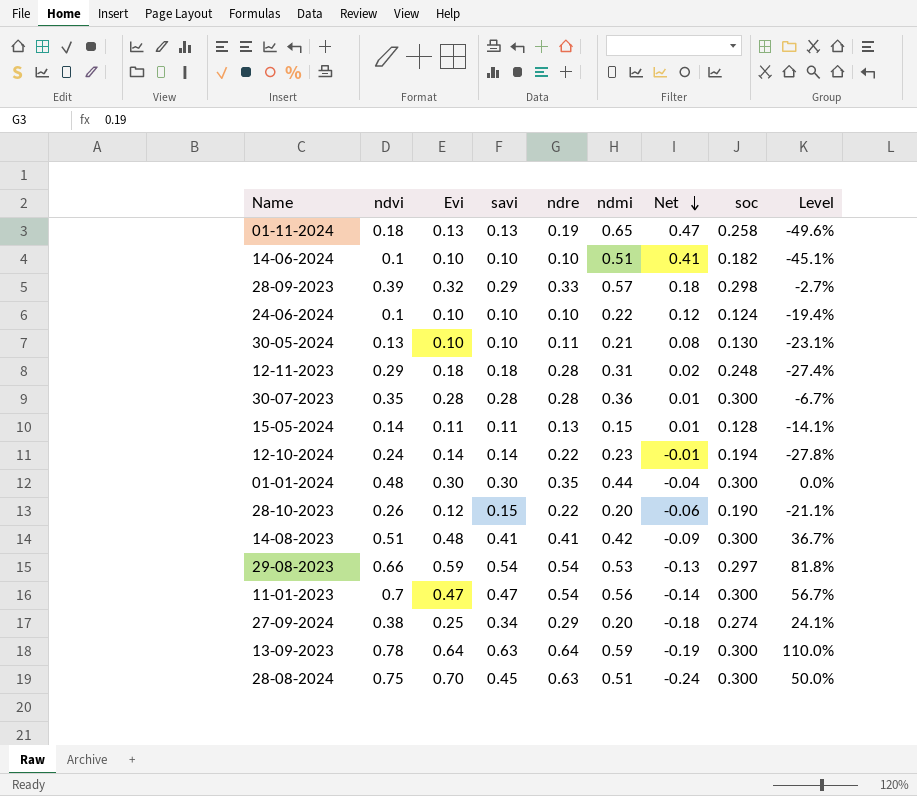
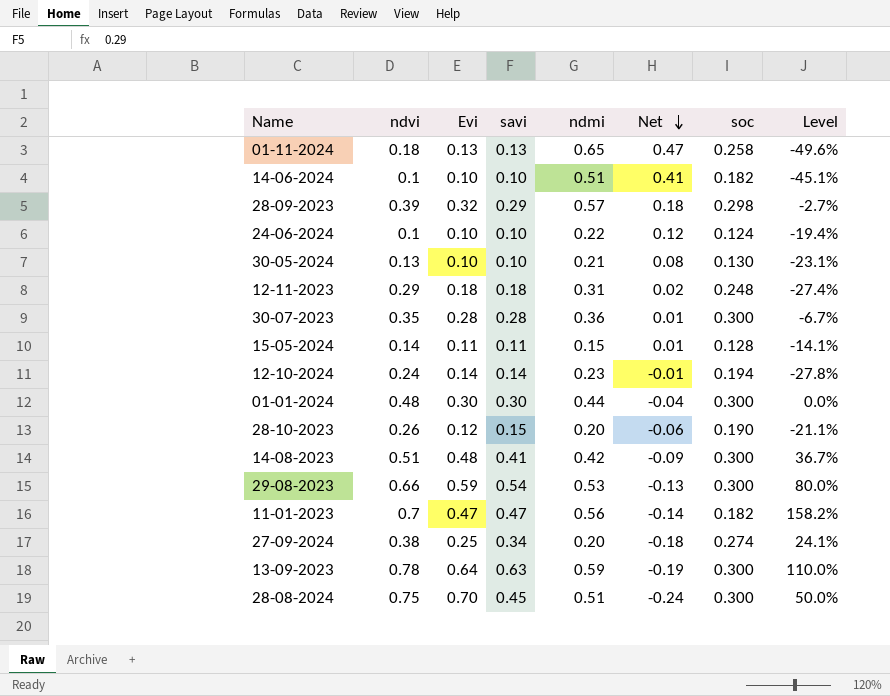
column ndre | position: 5 -> none
29-08-2023 | soc: 0.297 -> 0.300
29-08-2023 | Level: 81.8% -> 80.0%
11-01-2023 | soc: 0.300 -> 0.182
11-01-2023 | Level: 56.7% -> 158.2%

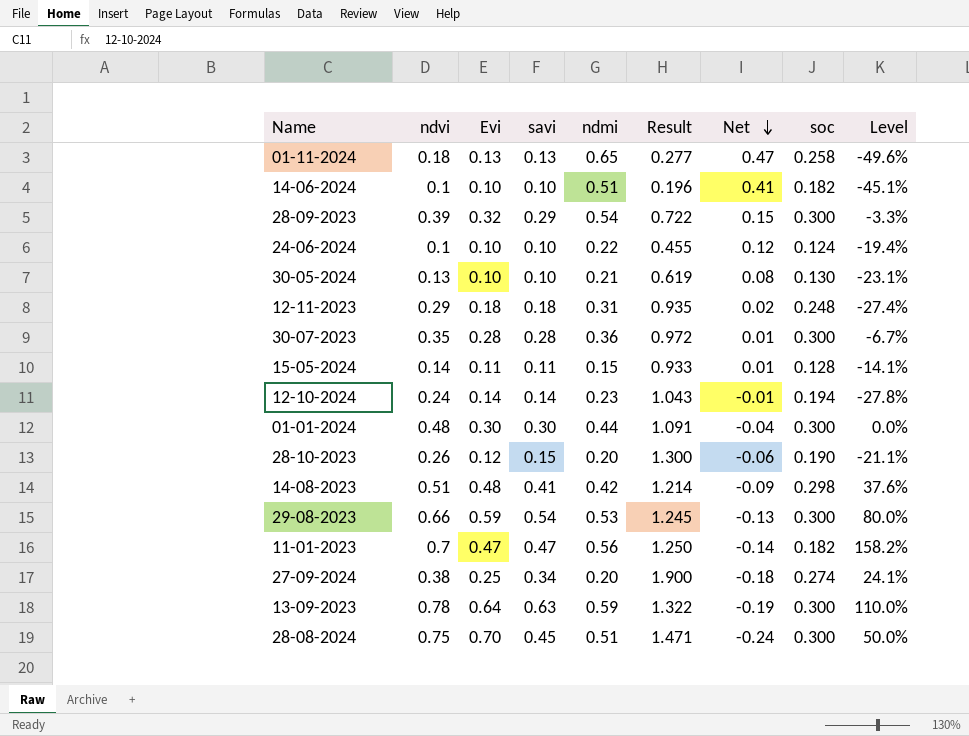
column Result | formula: none -> [ndvi] / [ndmi]
28-09-2023 | ndmi: 0.57 -> 0.54
28-09-2023 | Net: 0.18 -> 0.15
28-09-2023 | soc: 0.298 -> 0.300
28-09-2023 | Level: -2.7% -> -3.3%
14-08-2023 | soc: 0.300 -> 0.298
14-08-2023 | Level: 36.7% -> 37.6%

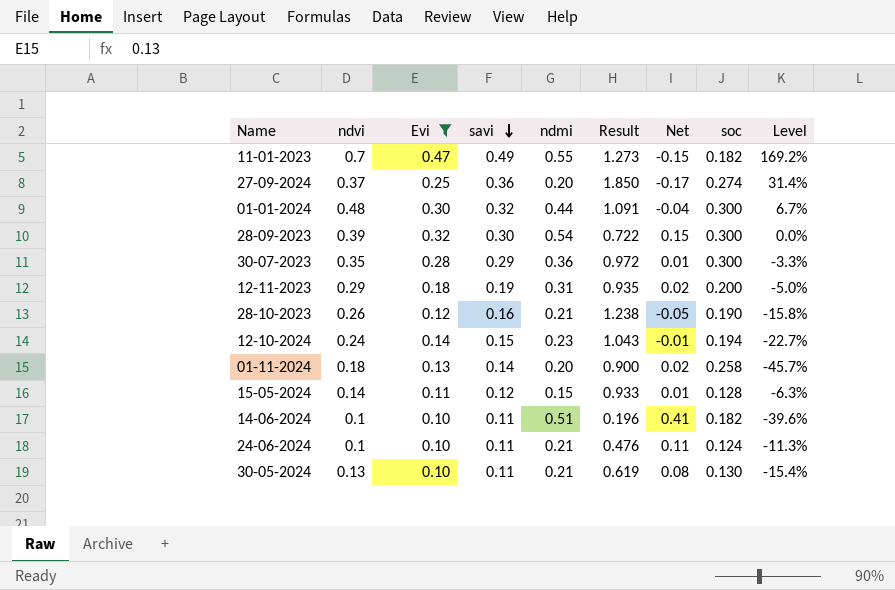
filter: none -> Evi <= 0.47
row order: Net descending -> savi descending
11-01-2023 | savi: 0.47 -> 0.49
11-01-2023 | ndmi: 0.56 -> 0.55
11-01-2023 | Result: 1.250 -> 1.273
11-01-2023 | Net: -0.14 -> -0.15
11-01-2023 | Level: 158.2% -> 169.2%
27-09-2024 | ndvi: 0.38 -> 0.37
27-09-2024 | savi: 0.34 -> 0.36
27-09-2024 | Result: 1.900 -> 1.850
27-09-2024 | Net: -0.18 -> -0.17
27-09-2024 | Level: 24.1% -> 31.4%
01-01-2024 | savi: 0.30 -> 0.32
01-01-2024 | Level: 0.0% -> 6.7%
28-09-2023 | savi: 0.29 -> 0.30
28-09-2023 | Level: -3.3% -> 0.0%
30-07-2023 | savi: 0.28 -> 0.29
30-07-2023 | Level: -6.7% -> -3.3%
12-11-2023 | savi: 0.18 -> 0.19
12-11-2023 | soc: 0.248 -> 0.200
12-11-2023 | Level: -27.4% -> -5.0%
28-10-2023 | savi: 0.15 -> 0.16
28-10-2023 | ndmi: 0.20 -> 0.21
28-10-2023 | Result: 1.300 -> 1.238
28-10-2023 | Net: -0.06 -> -0.05
28-10-2023 | Level: -21.1% -> -15.8%
12-10-2024 | savi: 0.14 -> 0.15
12-10-2024 | Level: -27.8% -> -22.7%
01-11-2024 | savi: 0.13 -> 0.14
01-11-2024 | ndmi: 0.65 -> 0.20
01-11-2024 | Result: 0.277 -> 0.900
01-11-2024 | Net: 0.47 -> 0.02
01-11-2024 | Level: -49.6% -> -45.7%
15-05-2024 | savi: 0.11 -> 0.12
15-05-2024 | Level: -14.1% -> -6.3%
14-06-2024 | savi: 0.10 -> 0.11
14-06-2024 | Level: -45.1% -> -39.6%
24-06-2024 | savi: 0.10 -> 0.11
24-06-2024 | ndmi: 0.22 -> 0.21
24-06-2024 | Result: 0.455 -> 0.476
24-06-2024 | Net: 0.12 -> 0.11
24-06-2024 | Level: -19.4% -> -11.3%
30-05-2024 | savi: 0.10 -> 0.11
30-05-2024 | Level: -23.1% -> -15.4%

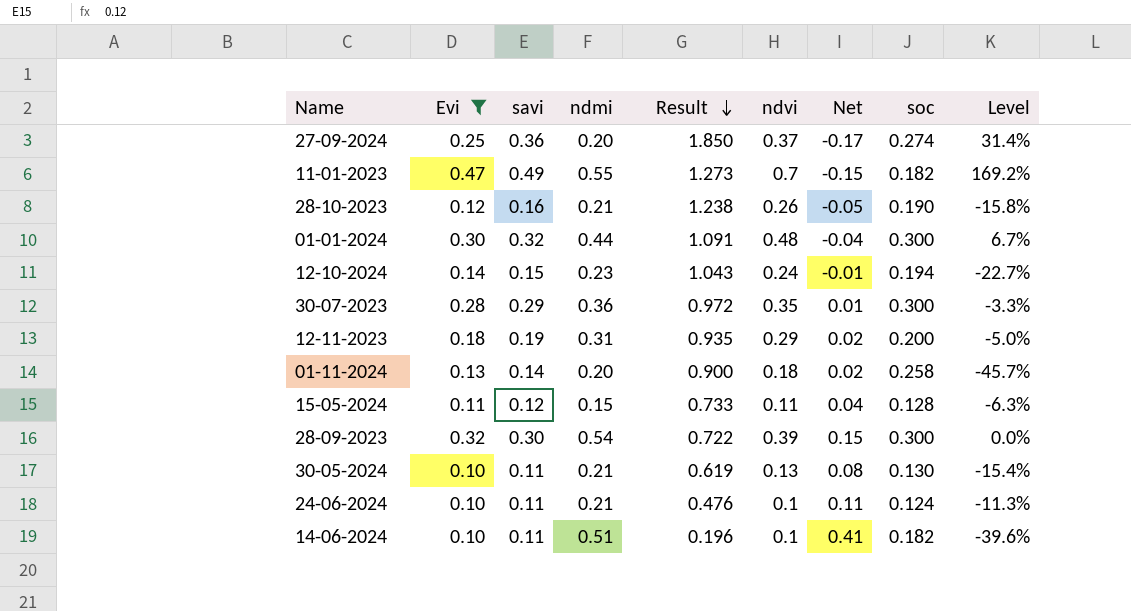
row order: savi descending -> Result descending
column ndvi | position: 2 -> 6
15-05-2024 | Result: 0.933 -> 0.733
15-05-2024 | ndvi: 0.14 -> 0.11
15-05-2024 | Net: 0.01 -> 0.04

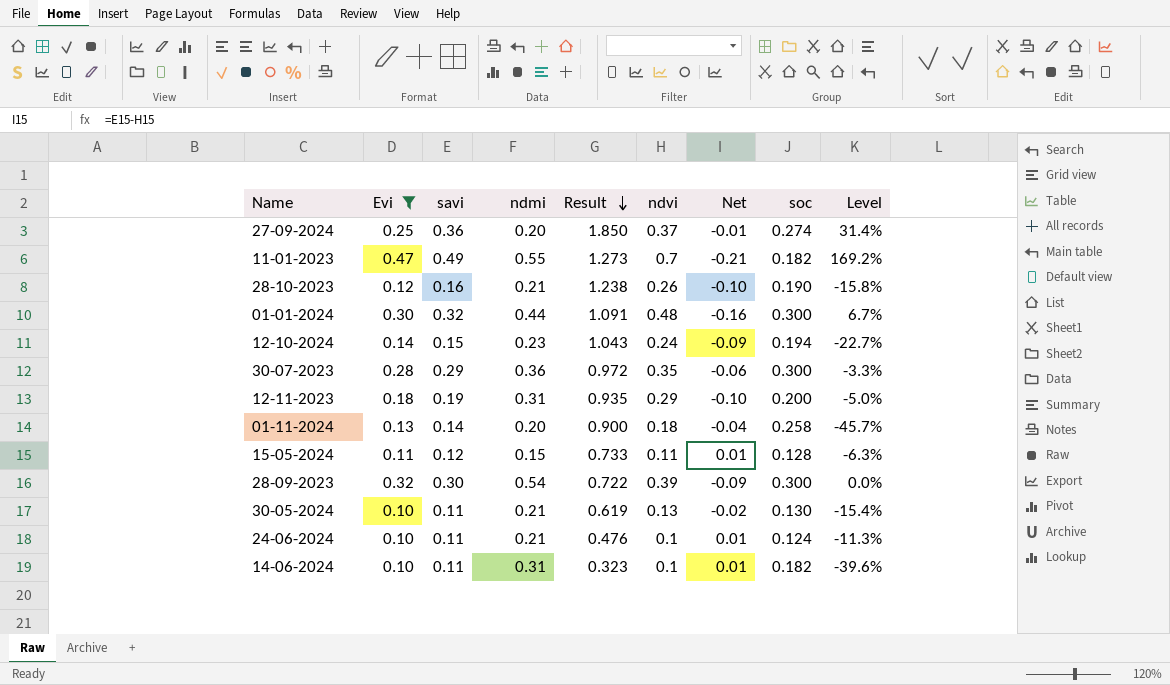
column Net | formula: [ndmi] - [ndvi] -> [savi] - [ndvi]
14-06-2024 | ndmi: 0.51 -> 0.31
14-06-2024 | Result: 0.196 -> 0.323

